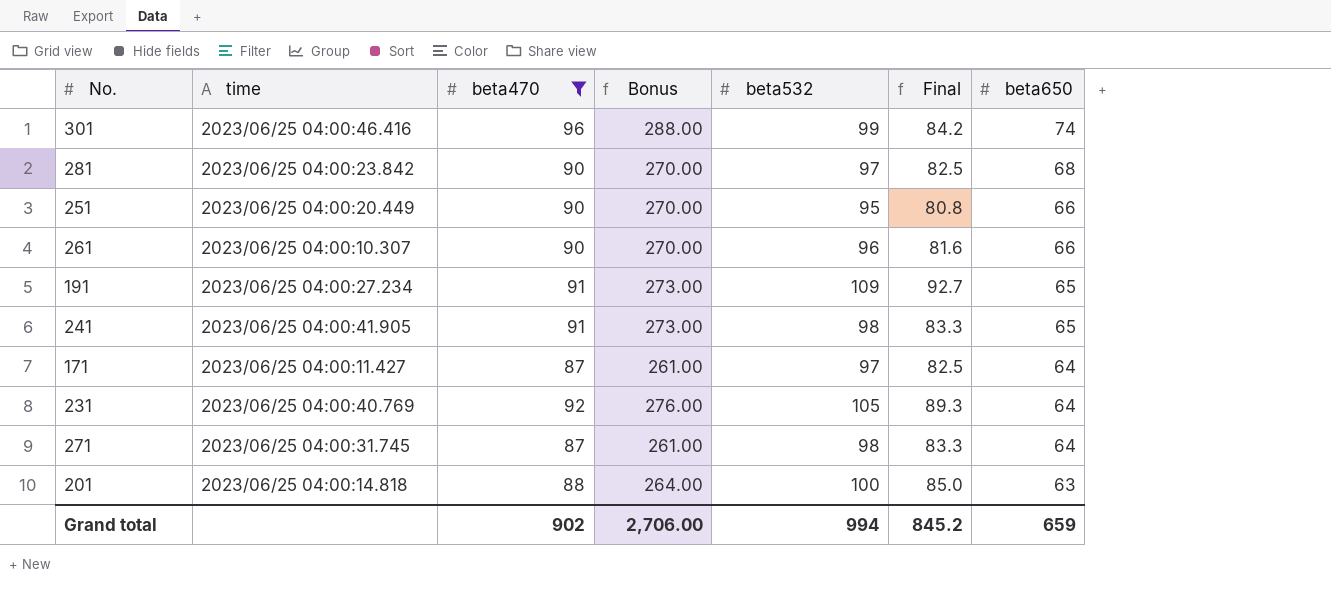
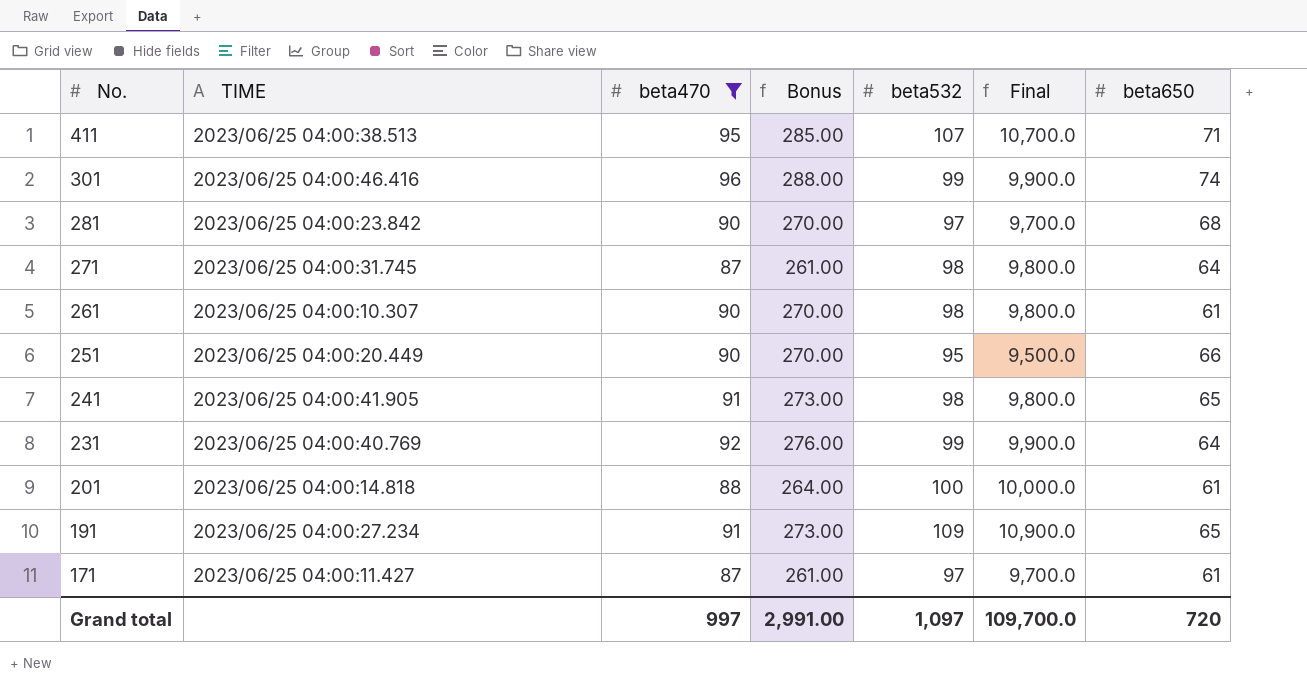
row order: beta650 descending -> No. descending
column name: time -> TIME
column Final | formula: [beta532] * 0.85 -> [beta532] * 100
row 411: none -> 2023/06/25 04:00:38.513 | 95 | 285.00 | 107 | 10,700.0 | 71
261 | beta532: 96 -> 98
261 | beta650: 66 -> 61
231 | beta532: 105 -> 99
201 | beta650: 63 -> 61
171 | beta650: 64 -> 61
Grand total | beta470: 902 -> 997
Grand total | Bonus: 2,706.00 -> 2,991.00
Grand total | beta532: 994 -> 1,097
Grand total | Final: 845.2 -> 109,700.0
Grand total | beta650: 659 -> 720

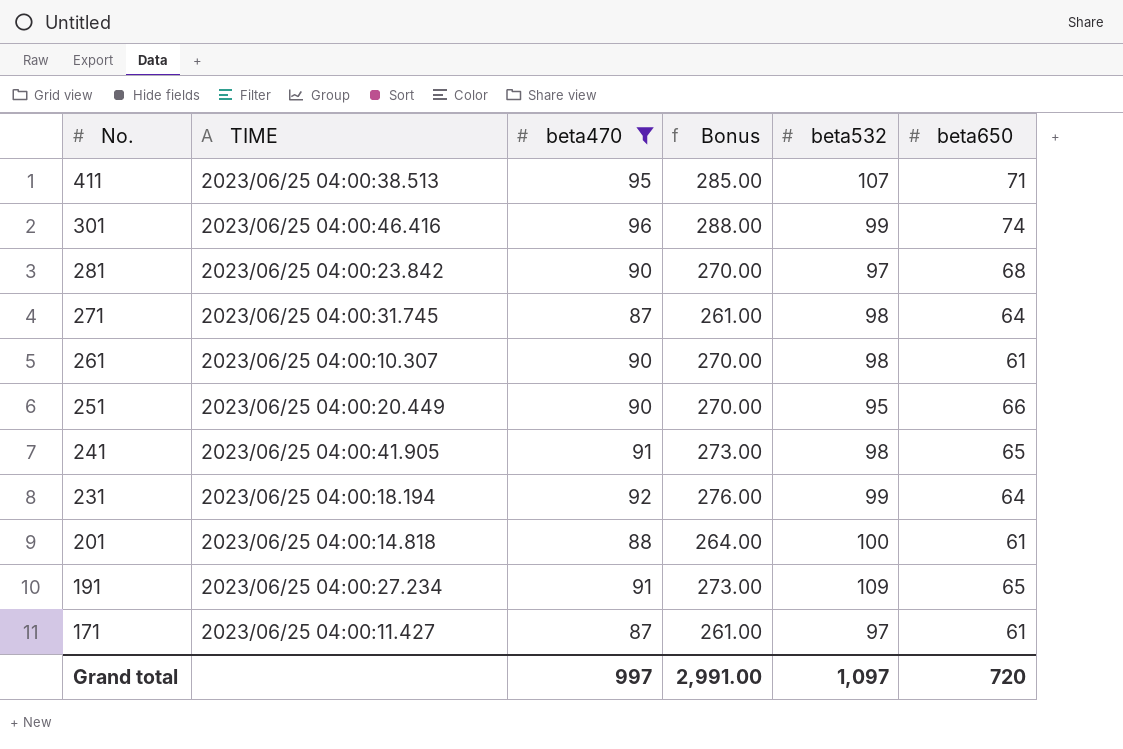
column Final | formula: [beta532] * 100 -> none
231 | TIME: 2023/06/25 04:00:40.769 -> 2023/06/25 04:00:18.194

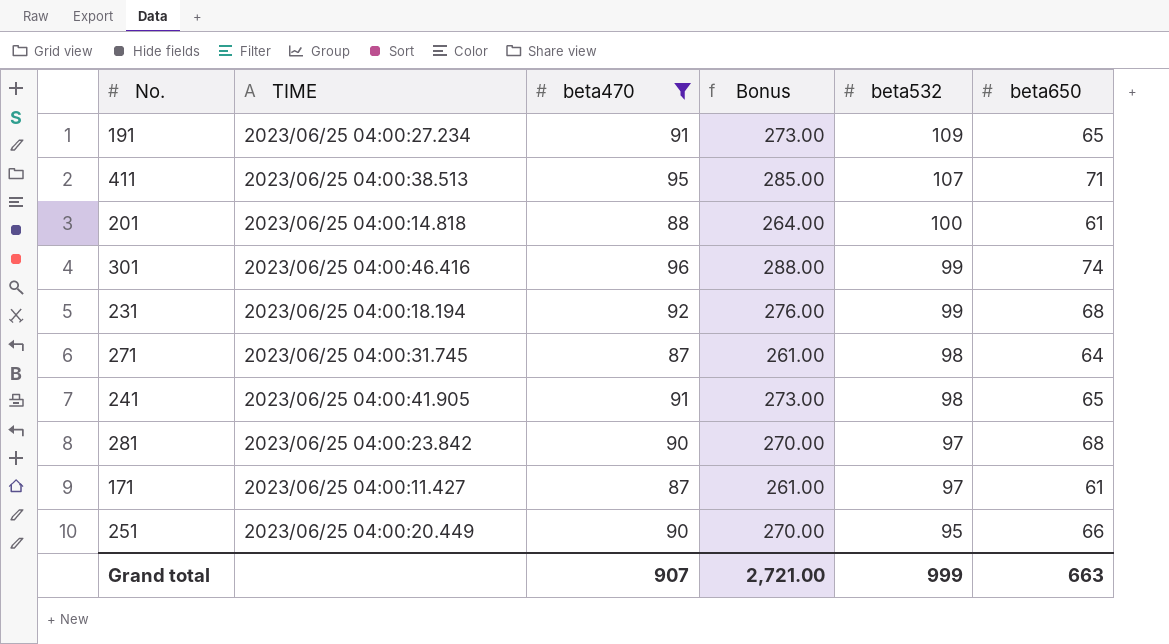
row order: No. descending -> beta532 descending
row 261: 2023/06/25 04:00:10.307 | 90 | 270.00 | 98 | 61 -> none
231 | beta650: 64 -> 68
Grand total | beta470: 997 -> 907
Grand total | Bonus: 2,991.00 -> 2,721.00
Grand total | beta532: 1,097 -> 999
Grand total | beta650: 720 -> 663

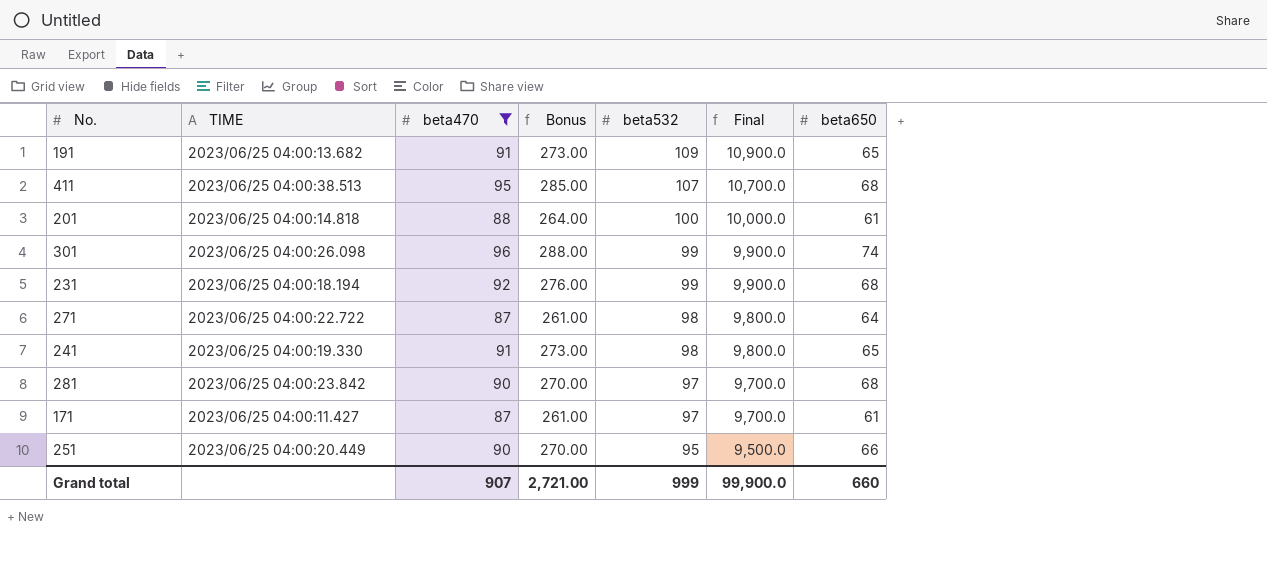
column Final | formula: none -> [beta532] * 100
191 | TIME: 2023/06/25 04:00:27.234 -> 2023/06/25 04:00:13.682
411 | beta650: 71 -> 68
301 | TIME: 2023/06/25 04:00:46.416 -> 2023/06/25 04:00:26.098
271 | TIME: 2023/06/25 04:00:31.745 -> 2023/06/25 04:00:22.722
241 | TIME: 2023/06/25 04:00:41.905 -> 2023/06/25 04:00:19.330
Grand total | beta650: 663 -> 660

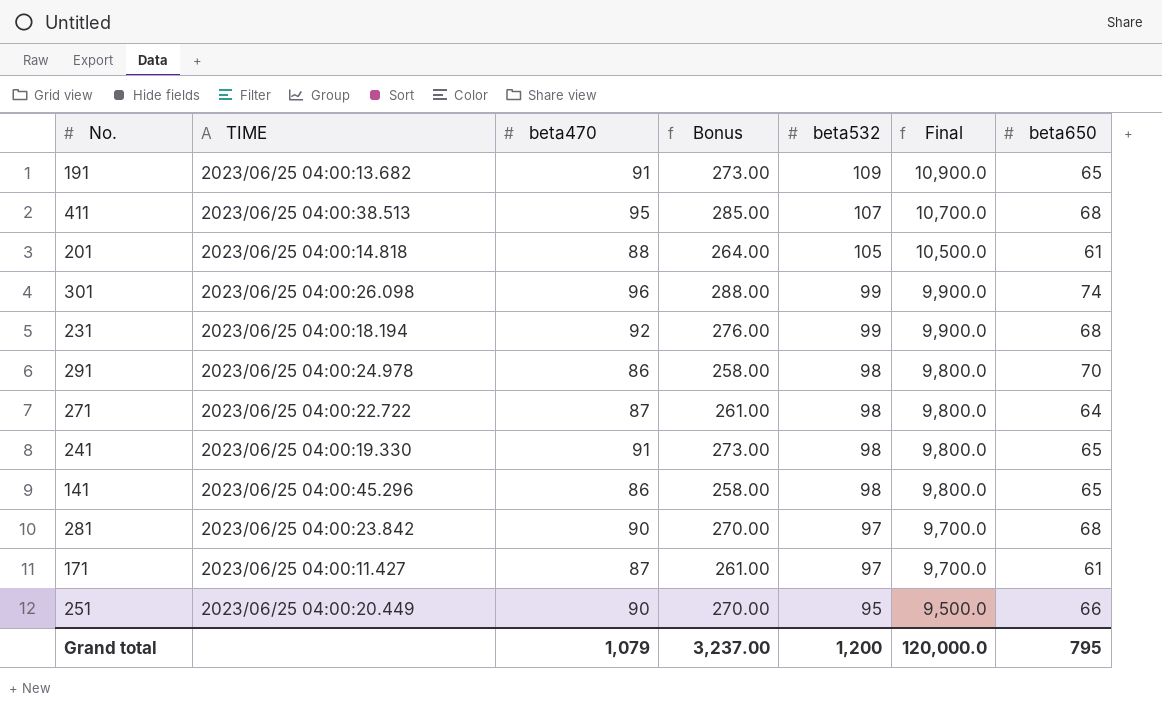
filter: beta470 != 86 -> none
201 | beta532: 100 -> 105
201 | Final: 10,000.0 -> 10,500.0
Grand total | beta470: 907 -> 1,079
Grand total | Bonus: 2,721.00 -> 3,237.00
Grand total | beta532: 999 -> 1,200
Grand total | Final: 99,900.0 -> 120,000.0
Grand total | beta650: 660 -> 795

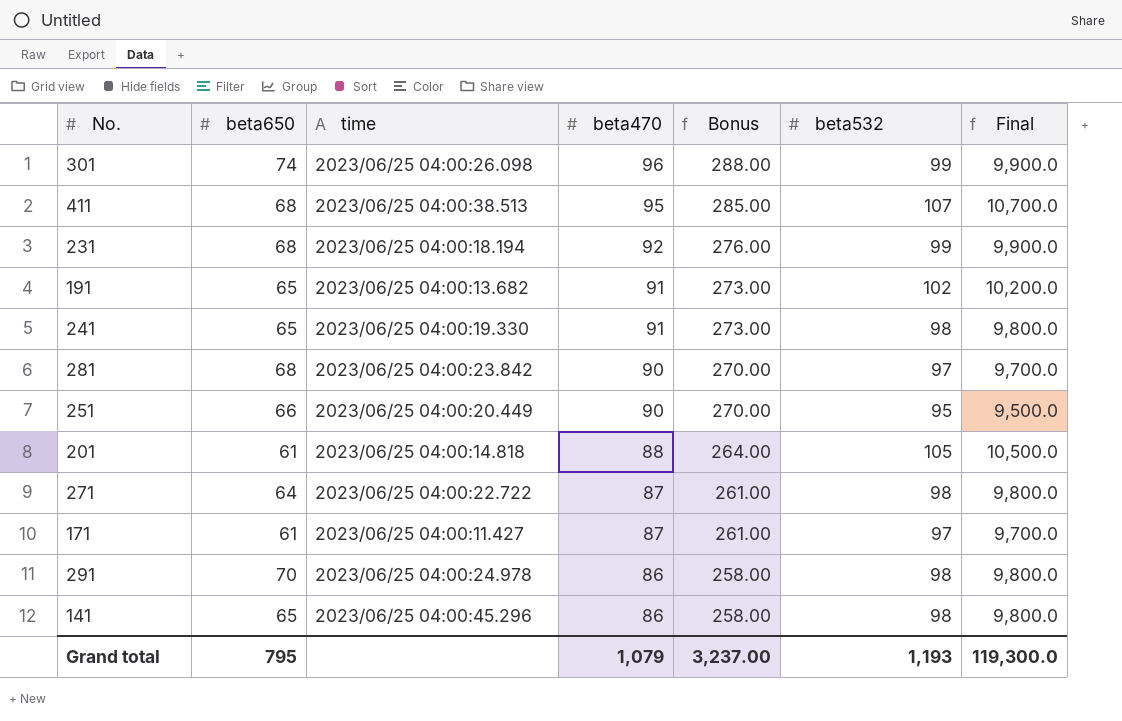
row order: beta532 descending -> beta470 descending
column beta650 | position: 7 -> 2
column name: TIME -> time
191 | beta532: 109 -> 102
191 | Final: 10,900.0 -> 10,200.0
Grand total | beta532: 1,200 -> 1,193
Grand total | Final: 120,000.0 -> 119,300.0

